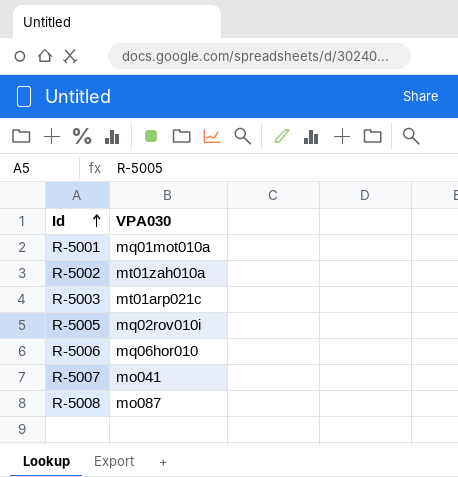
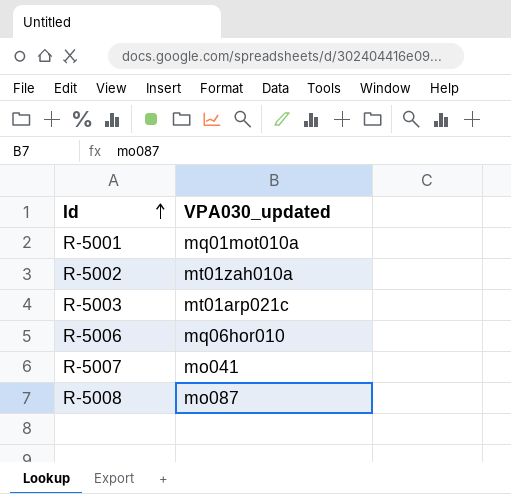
column name: VPA030 -> VPA030_updated
row R-5005: mq02rov010i -> none

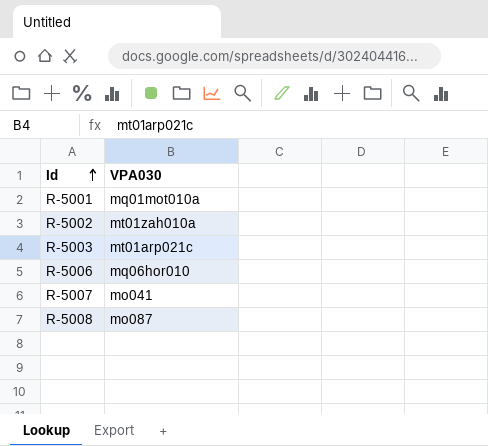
column name: VPA030_updated -> VPA030

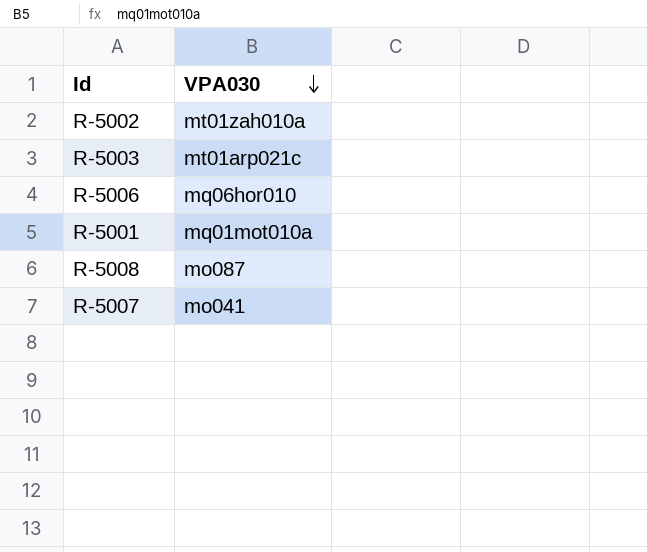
row order: Id ascending -> VPA030 descending

